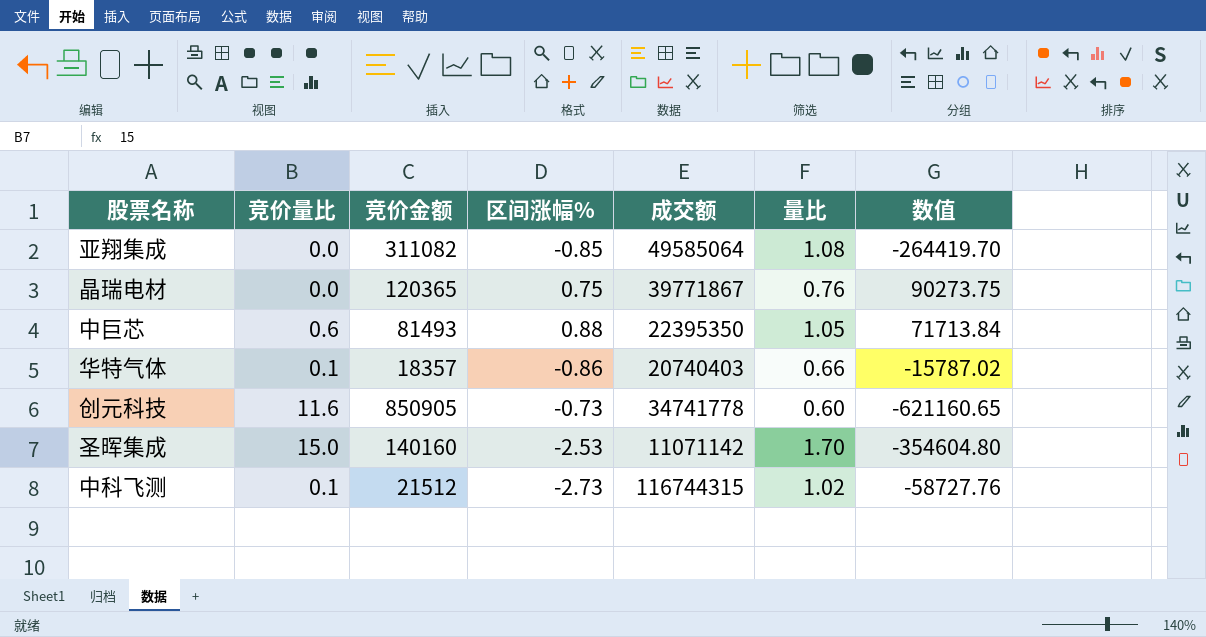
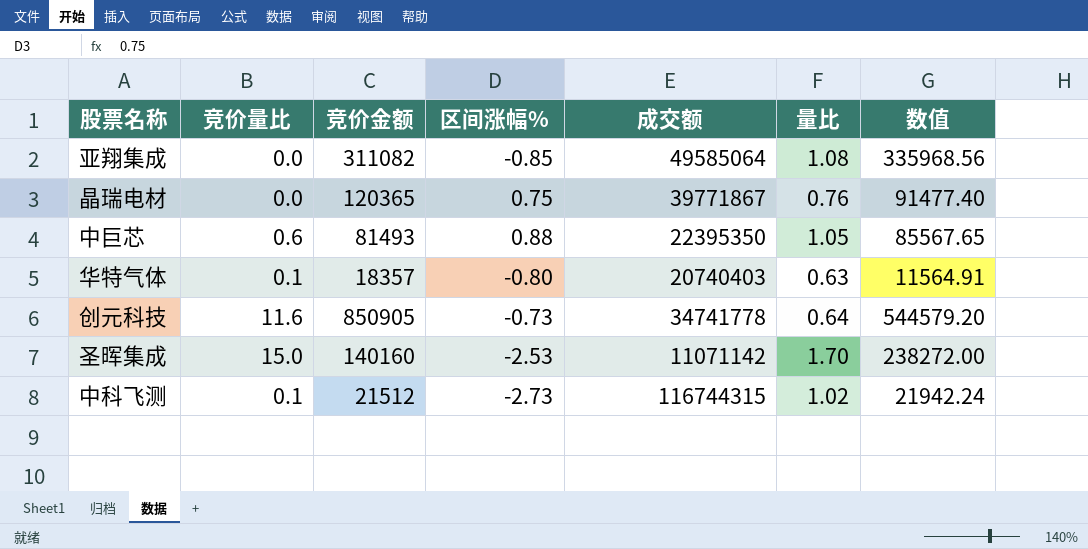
column 数值 | formula: [竞价金额] * [区间涨幅%] -> [竞价金额] * [量比]
华特气体 | 区间涨幅%: -0.86 -> -0.80
华特气体 | 量比: 0.66 -> 0.63
创元科技 | 量比: 0.60 -> 0.64

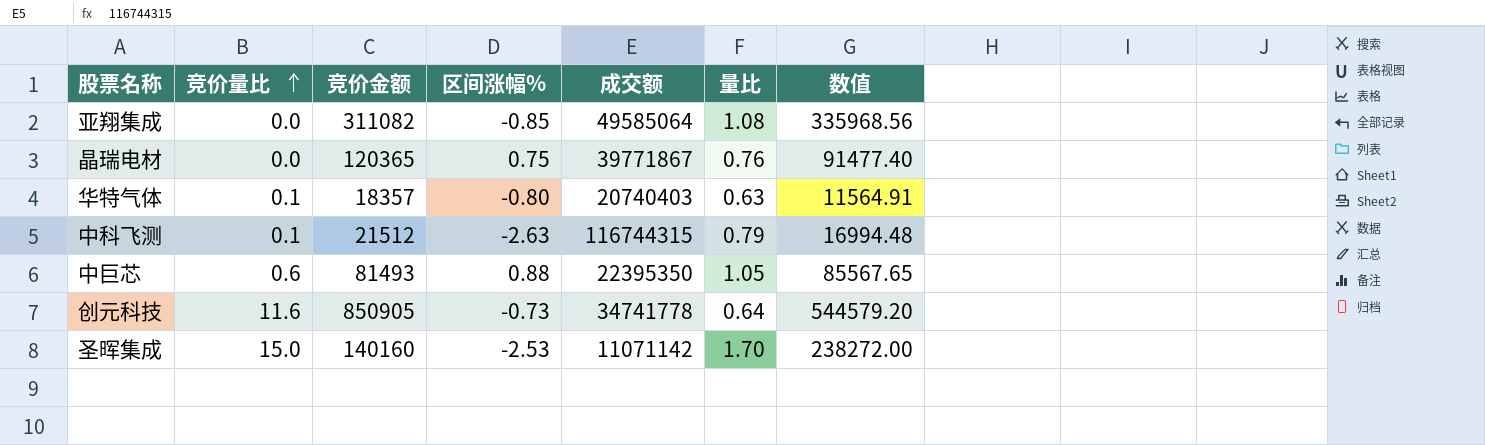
row order: none -> 竞价量比 ascending
中科飞测 | 区间涨幅%: -2.73 -> -2.63
中科飞测 | 量比: 1.02 -> 0.79
中科飞测 | 数值: 21942.24 -> 16994.48

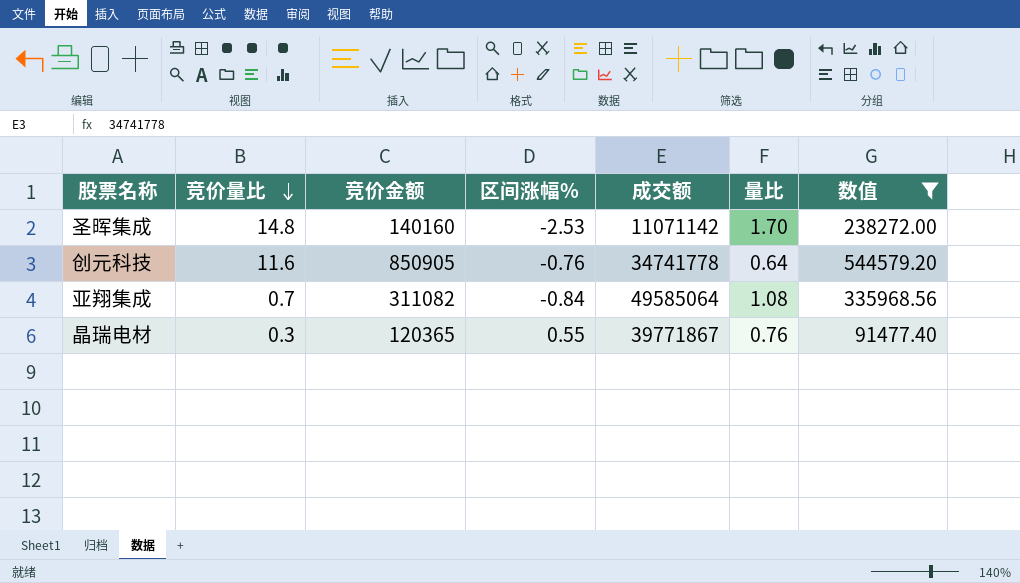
filter: none -> 数值 >= 91477.40
row order: 竞价量比 ascending -> 竞价量比 descending
圣晖集成 | 竞价量比: 15.0 -> 14.8
创元科技 | 区间涨幅%: -0.73 -> -0.76
亚翔集成 | 竞价量比: 0.0 -> 0.7
亚翔集成 | 区间涨幅%: -0.85 -> -0.84
晶瑞电材 | 竞价量比: 0.0 -> 0.3
晶瑞电材 | 区间涨幅%: 0.75 -> 0.55

